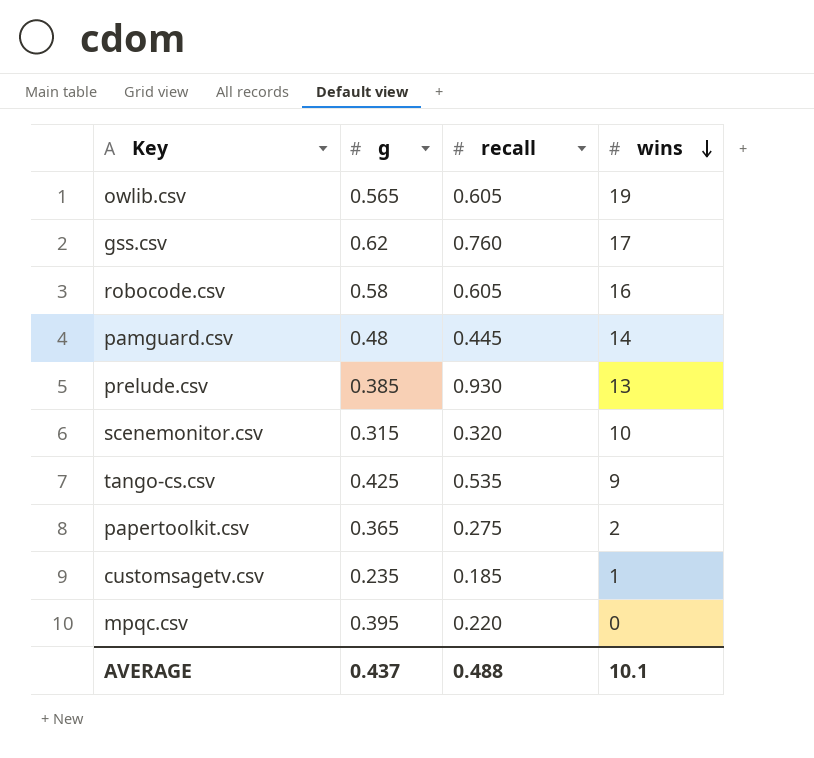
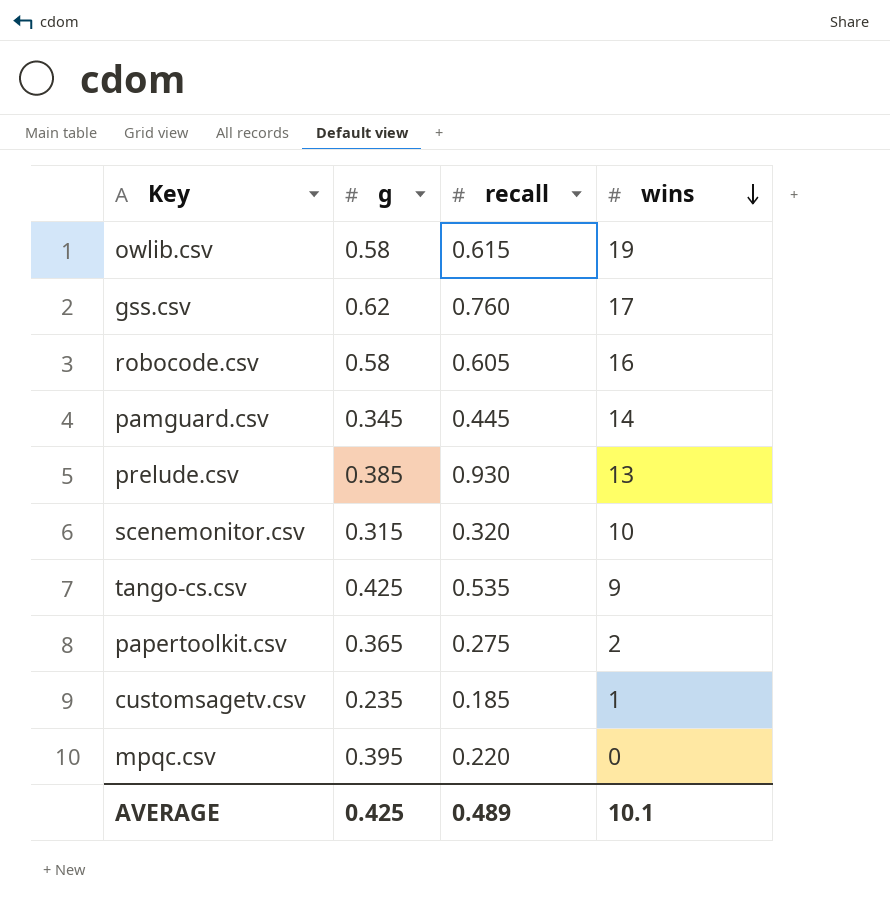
owlib.csv | g: 0.565 -> 0.58
owlib.csv | recall: 0.605 -> 0.615
pamguard.csv | g: 0.48 -> 0.345
AVERAGE | g: 0.437 -> 0.425
AVERAGE | recall: 0.488 -> 0.489

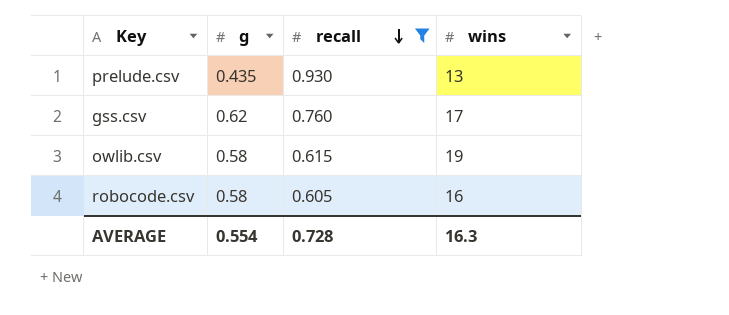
filter: none -> recall >= 0.605
row order: wins descending -> recall descending
prelude.csv | g: 0.385 -> 0.435
AVERAGE | g: 0.425 -> 0.554
AVERAGE | recall: 0.489 -> 0.728
AVERAGE | wins: 10.1 -> 16.3

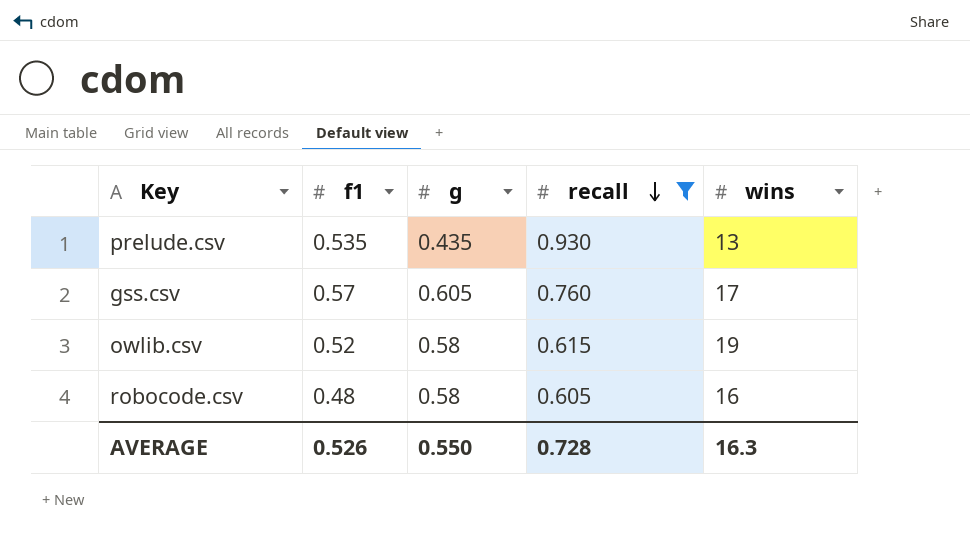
column f1 | position: none -> 2
gss.csv | g: 0.62 -> 0.605
AVERAGE | g: 0.554 -> 0.550

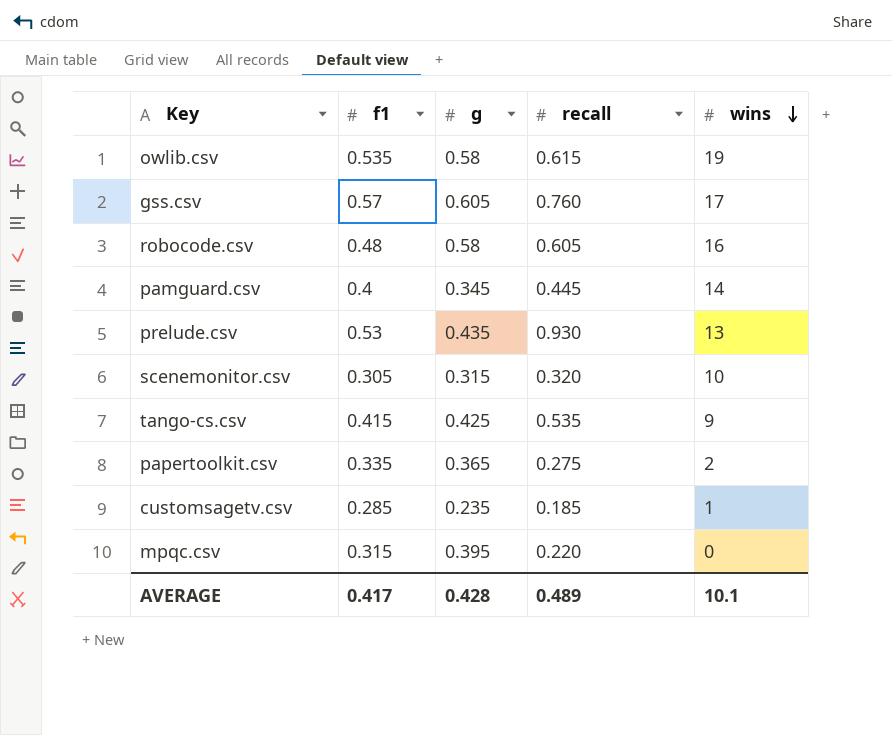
filter: recall >= 0.605 -> none
row order: recall descending -> wins descending
owlib.csv | f1: 0.52 -> 0.535
prelude.csv | f1: 0.535 -> 0.53
AVERAGE | f1: 0.526 -> 0.417
AVERAGE | g: 0.550 -> 0.428
AVERAGE | recall: 0.728 -> 0.489
AVERAGE | wins: 16.3 -> 10.1

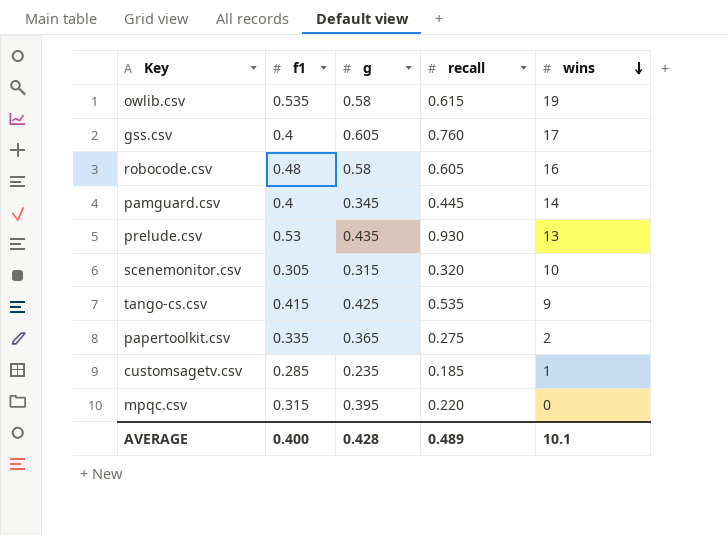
gss.csv | f1: 0.57 -> 0.4
AVERAGE | f1: 0.417 -> 0.400

